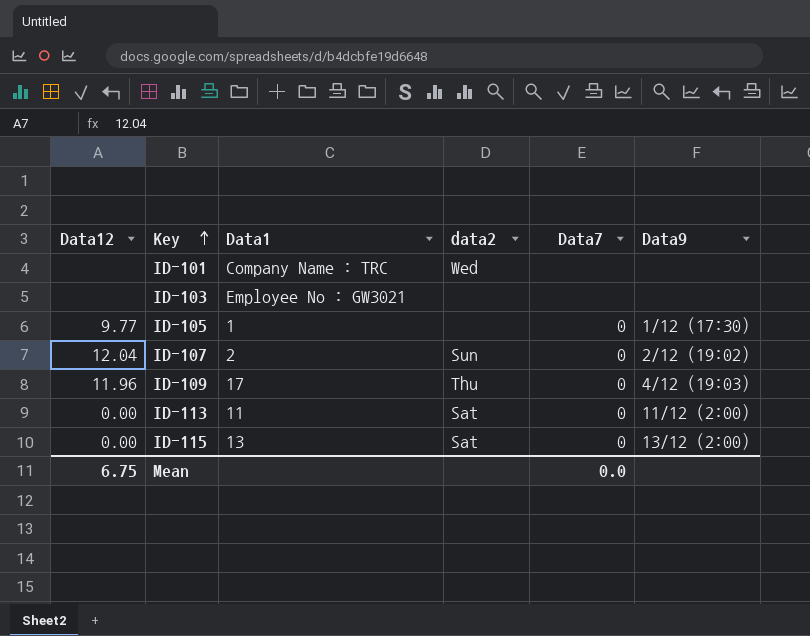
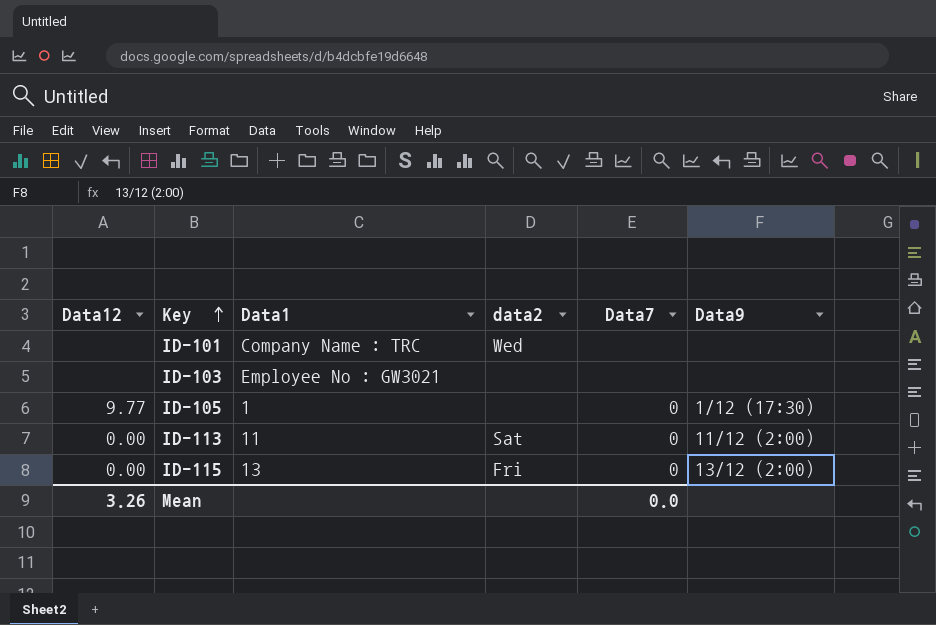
row ID-107: 12.04 | 2 | Sun | 0 | 2/12 (19:02) -> none
row ID-109: 11.96 | 17 | Thu | 0 | 4/12 (19:03) -> none
ID-115 | data2: Sat -> Fri
Mean | Data12: 6.75 -> 3.26

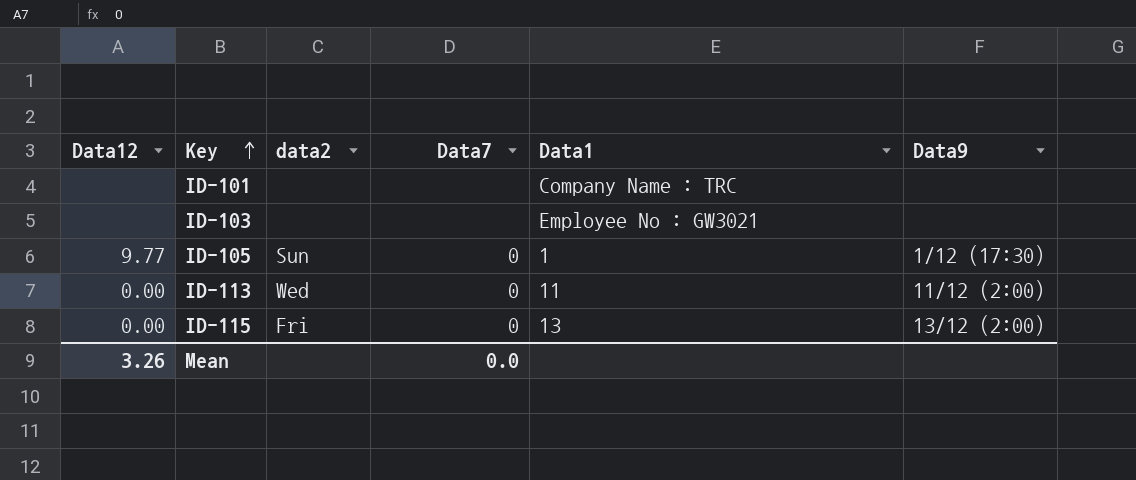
column Data1 | position: 3 -> 5
ID-101 | data2: Wed -> none
ID-105 | data2: none -> Sun
ID-113 | data2: Sat -> Wed

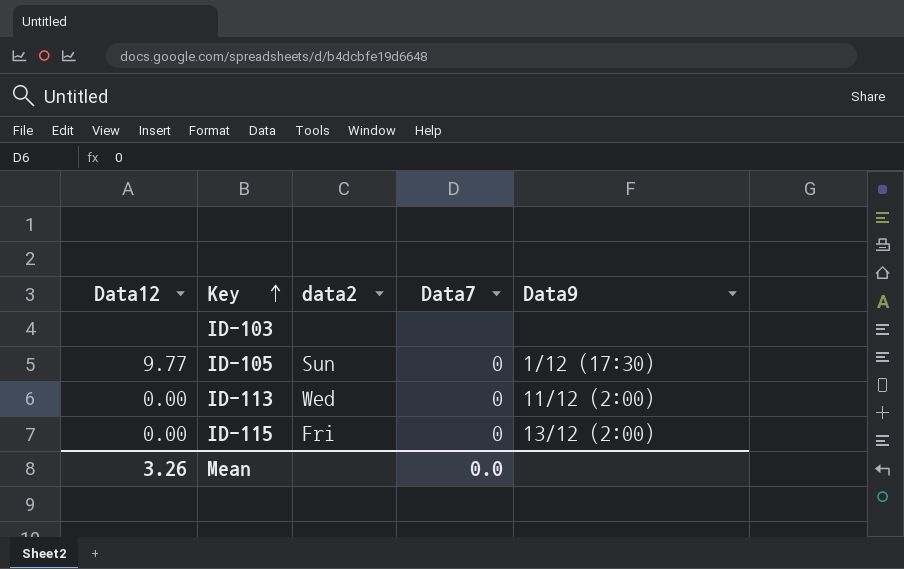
column Data1 | position: 5 -> none
row ID-101: none | none | none | Company Name : TRC | none -> none

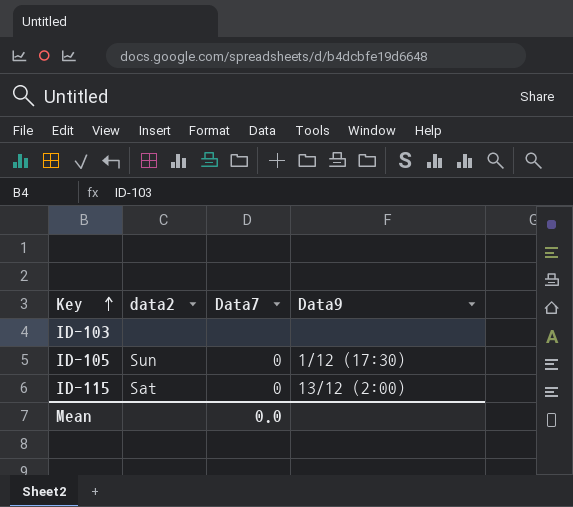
column Data12 | position: 1 -> none
row ID-113: 0.00 | Wed | 0 | 11/12 (2:00) -> none
ID-115 | data2: Fri -> Sat

